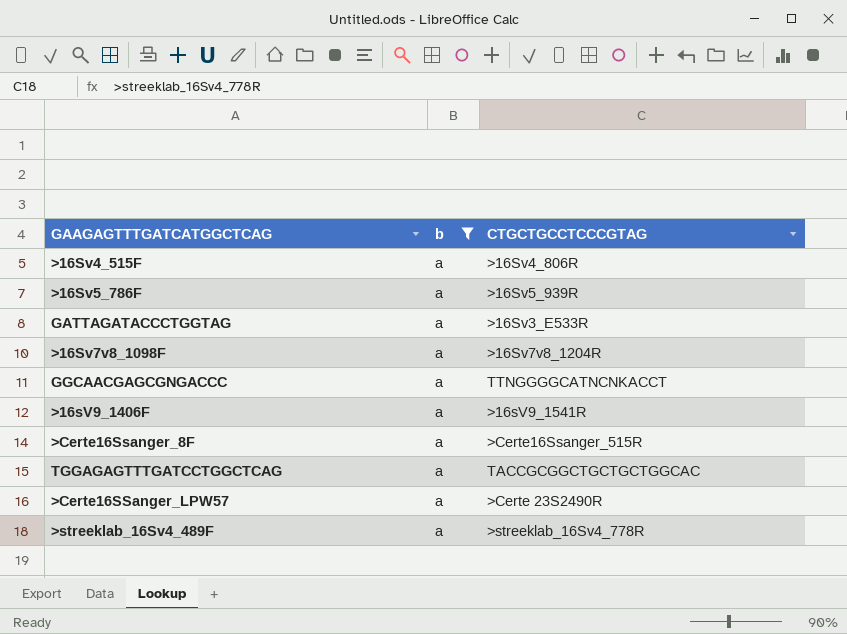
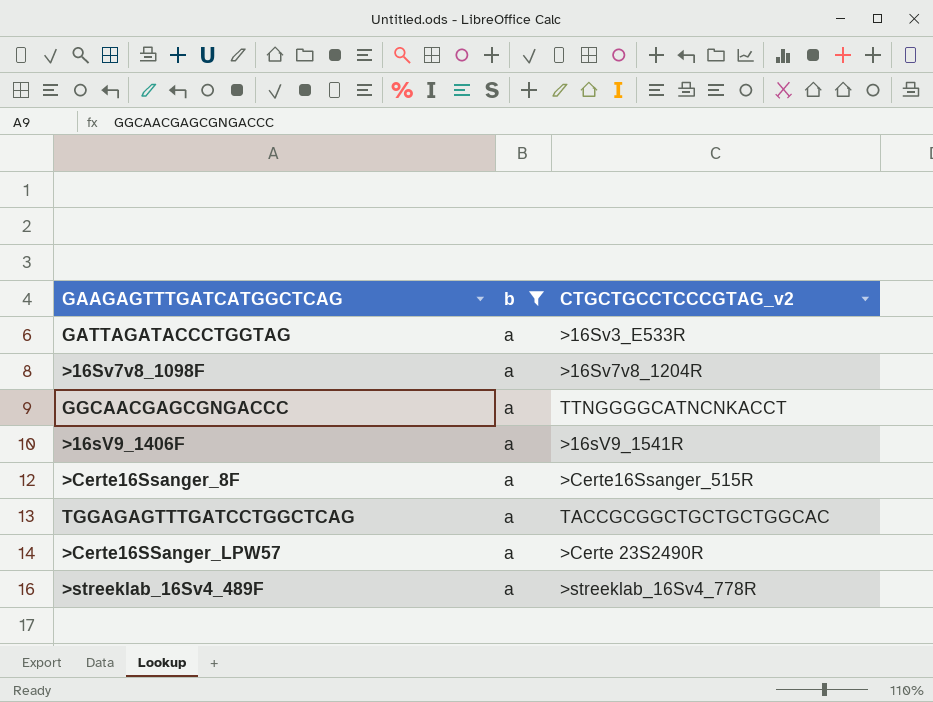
column name: CTGCTGCCTCCCGTAG -> CTGCTGCCTCCCGTAG_v2
row >16Sv4_515F: a | >16Sv4_806R -> none
row >16Sv5_786F: a | >16Sv5_939R -> none

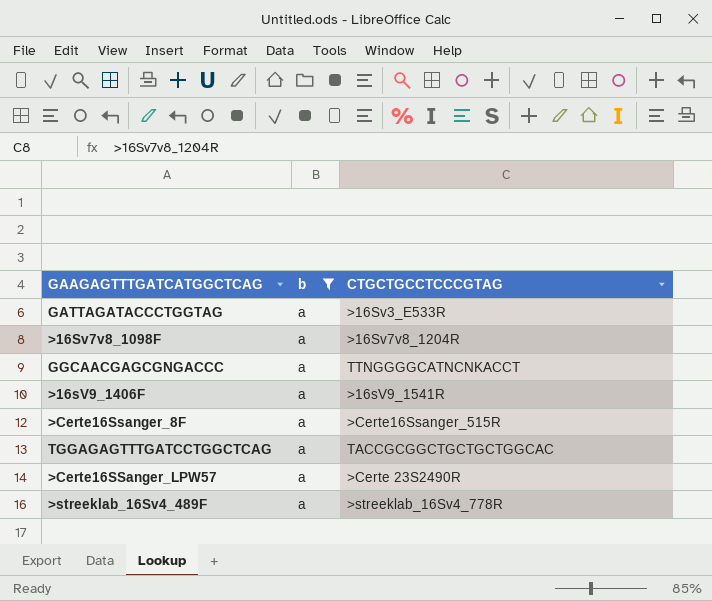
column name: CTGCTGCCTCCCGTAG_v2 -> CTGCTGCCTCCCGTAG

